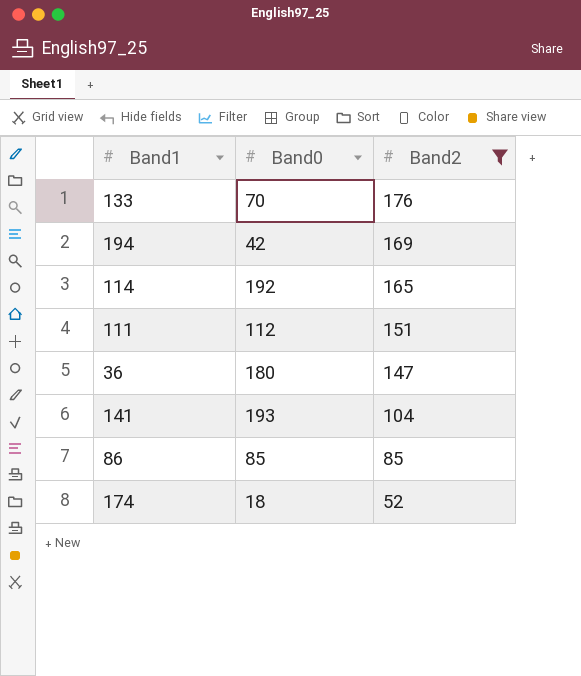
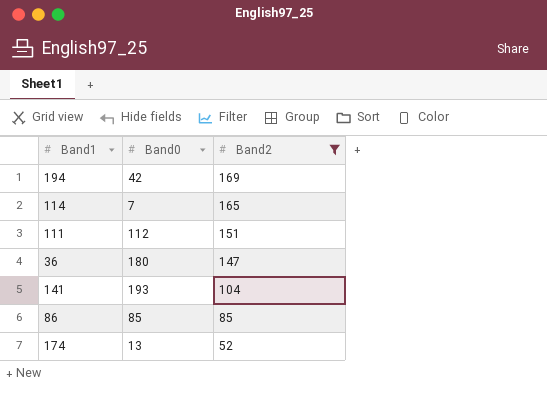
row 133: 70 | 176 -> none
114 | Band0: 192 -> 7
174 | Band0: 18 -> 13

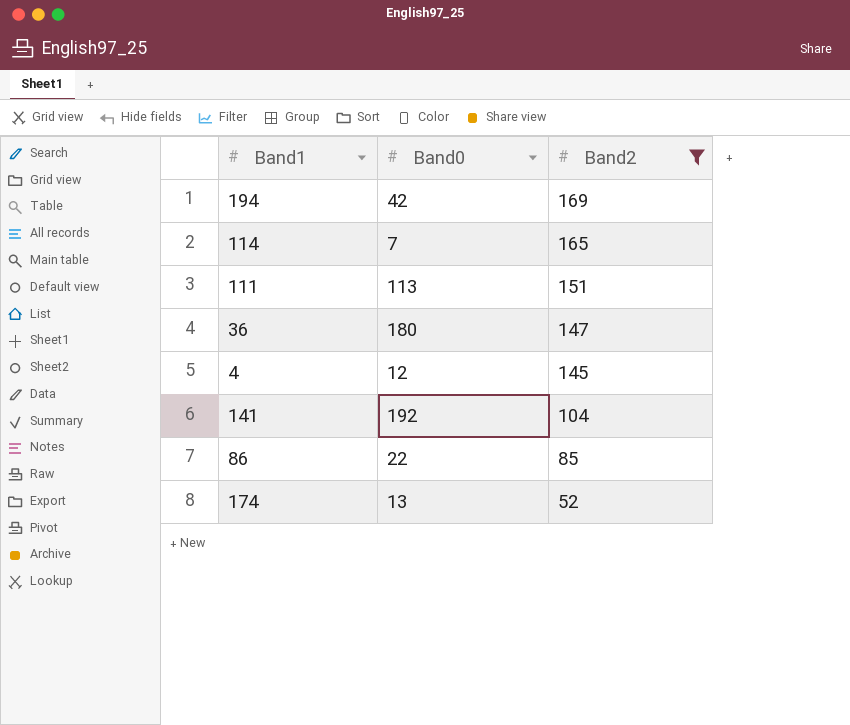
111 | Band0: 112 -> 113
row 4: none -> 12 | 145
141 | Band0: 193 -> 192
86 | Band0: 85 -> 22

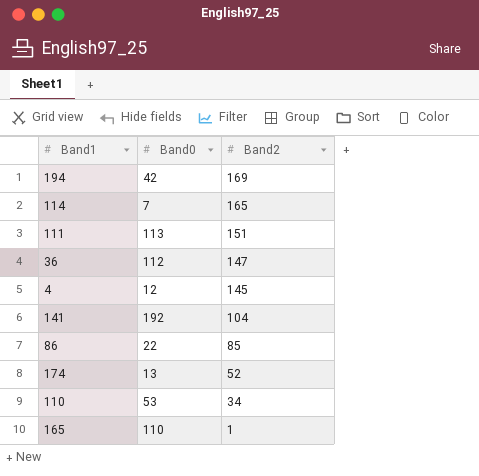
filter: Band2 >= 52 -> none
36 | Band0: 180 -> 112

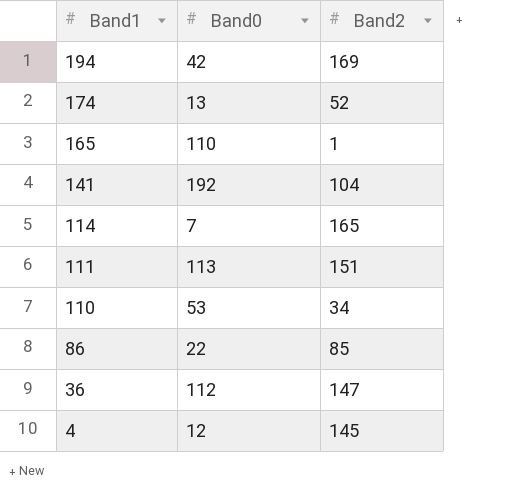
row order: Band2 descending -> Band1 descending

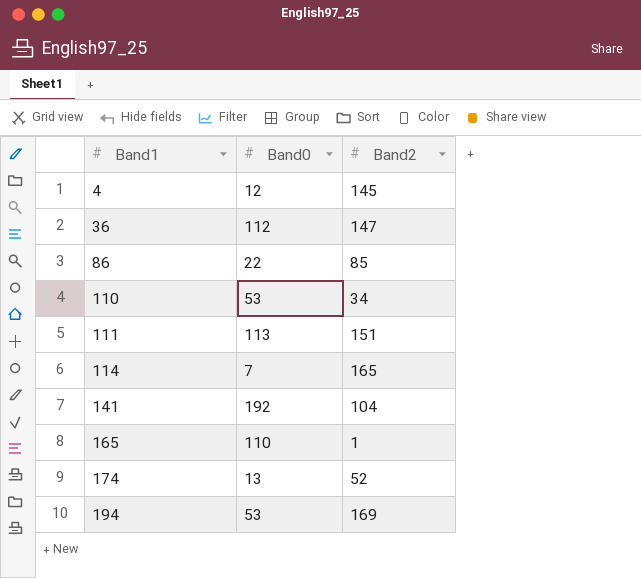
row order: Band1 descending -> Band1 ascending
194 | Band0: 42 -> 53

